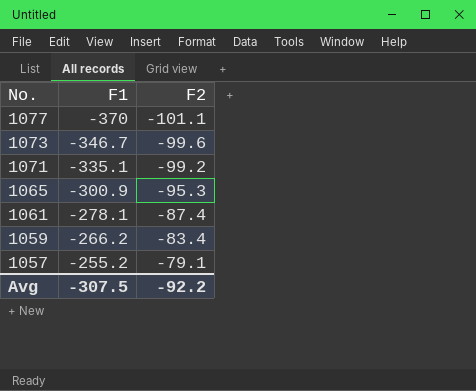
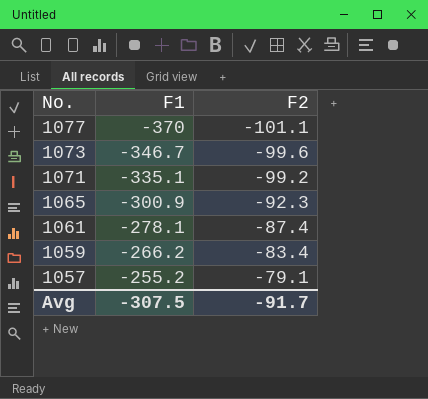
1065 | F2: -95.3 -> -92.3
Avg | F2: -92.2 -> -91.7

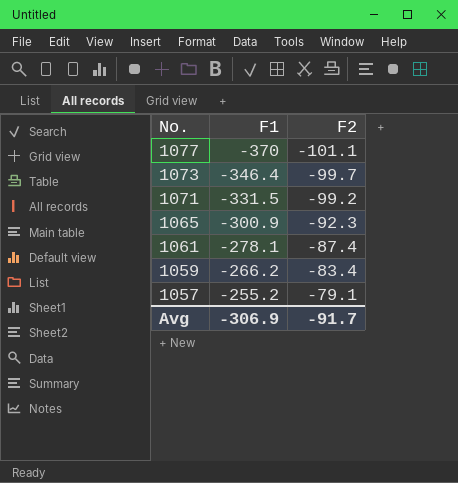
1073 | F1: -346.7 -> -346.4
1073 | F2: -99.6 -> -99.7
1071 | F1: -335.1 -> -331.5
Avg | F1: -307.5 -> -306.9

